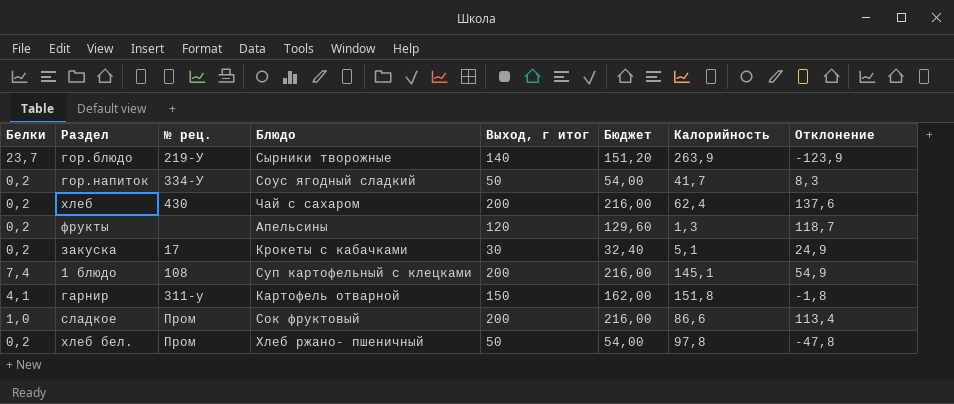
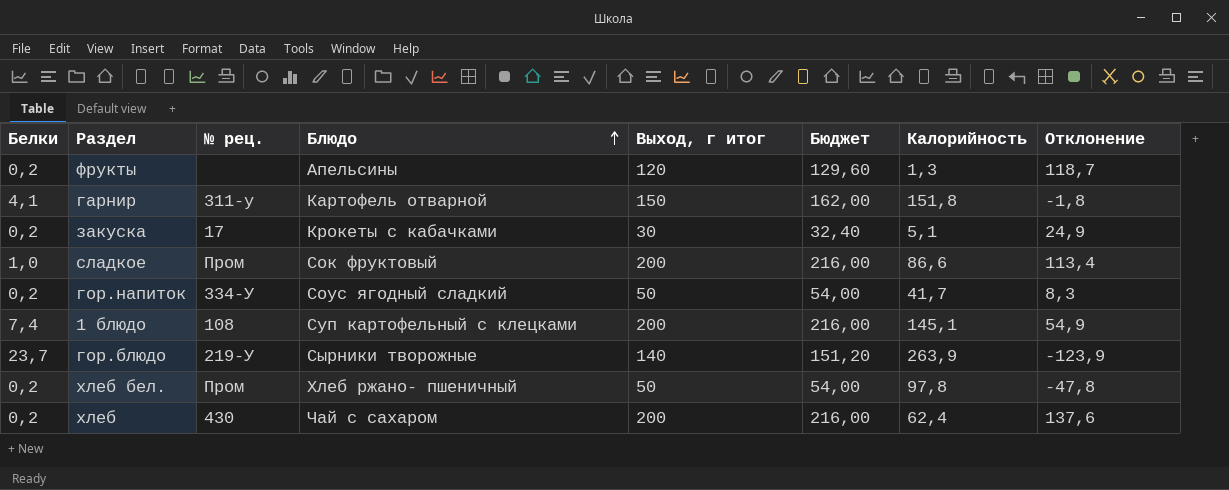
row order: none -> Блюдо ascending

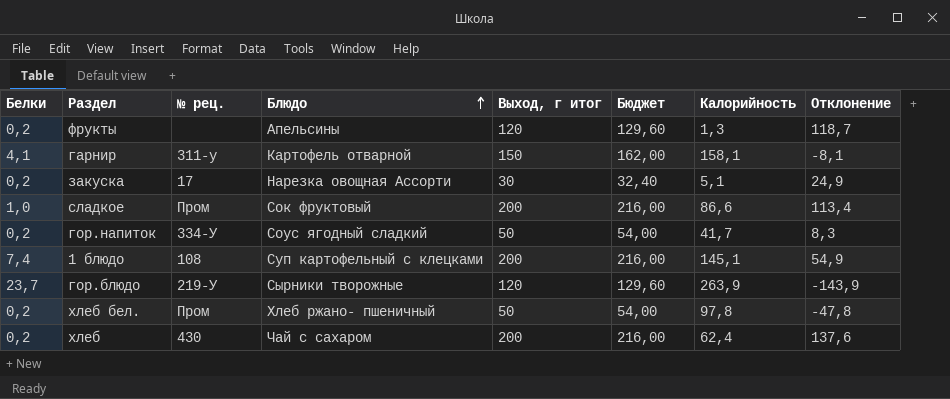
гарнир | Калорийность: 151,8 -> 158,1
гарнир | Отклонение: -1,8 -> -8,1
закуска | Блюдо: Крокеты с кабачками -> Нарезка овощная Ассорти
гор.блюдо | Выход, г итог: 140 -> 120
гор.блюдо | Бюджет: 151,20 -> 129,60
гор.блюдо | Отклонение: -123,9 -> -143,9

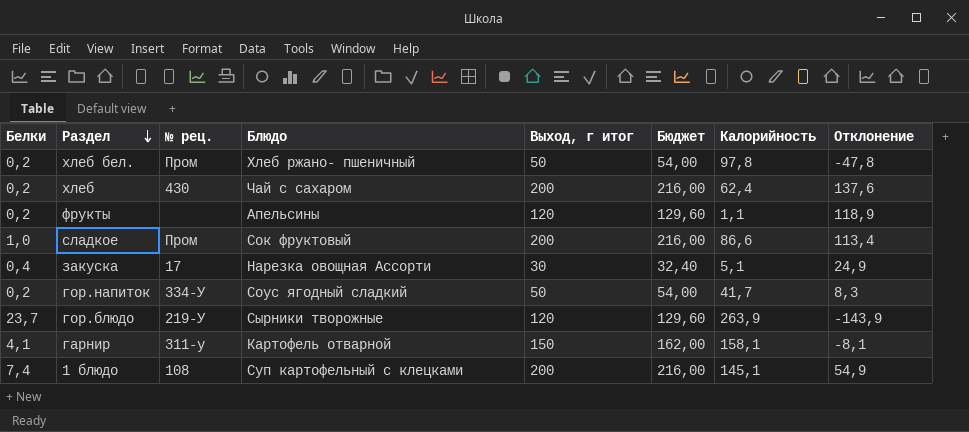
row order: Блюдо ascending -> Раздел descending
фрукты | Калорийность: 1,3 -> 1,1
фрукты | Отклонение: 118,7 -> 118,9
закуска | Белки: 0,2 -> 0,4

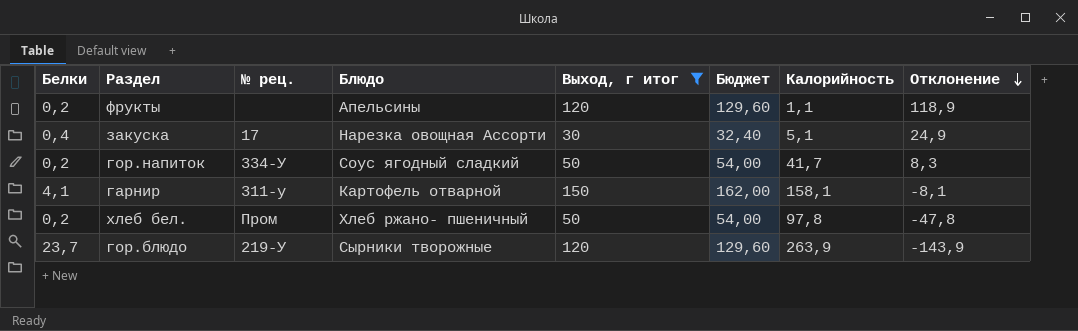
filter: none -> Выход, г итог != 200
row order: Раздел descending -> Отклонение descending

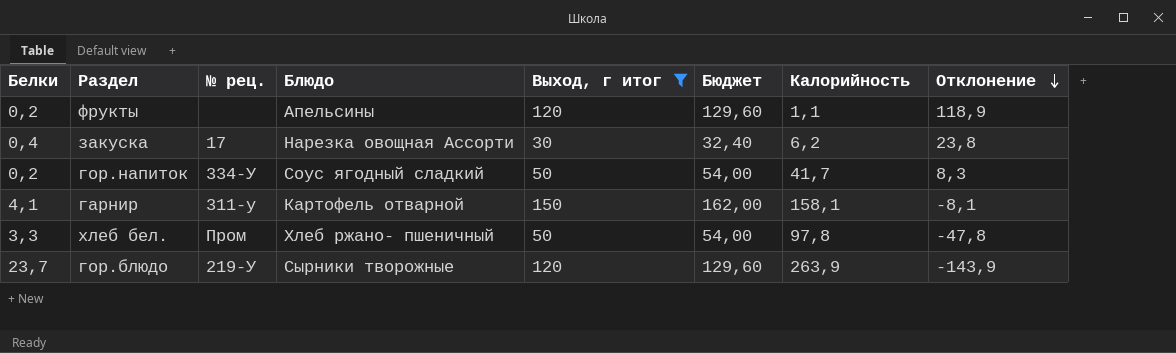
закуска | Калорийность: 5,1 -> 6,2
закуска | Отклонение: 24,9 -> 23,8
хлеб бел. | Белки: 0,2 -> 3,3

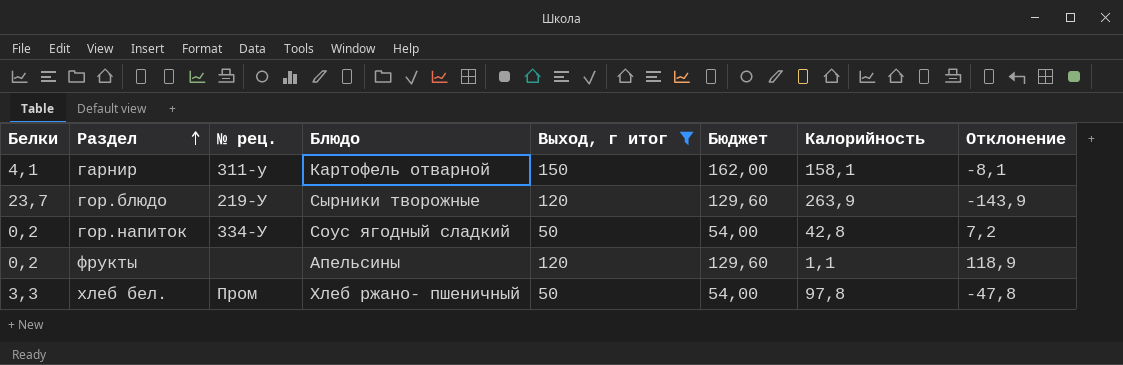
row order: Отклонение descending -> Раздел ascending
row закуска: 0,4 | 17 | Нарезка овощная Ассорти | 30 | 32,40 | 6,2 | 23,8 -> none
гор.напиток | Калорийность: 41,7 -> 42,8
гор.напиток | Отклонение: 8,3 -> 7,2

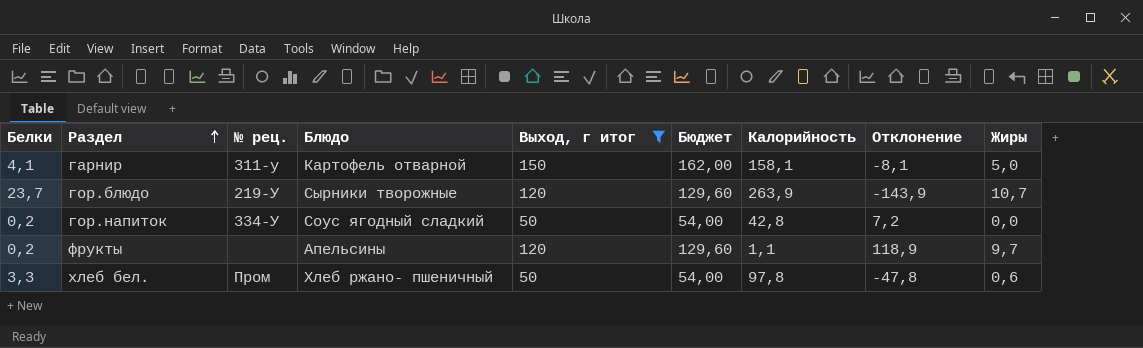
column Жиры | position: none -> 9

